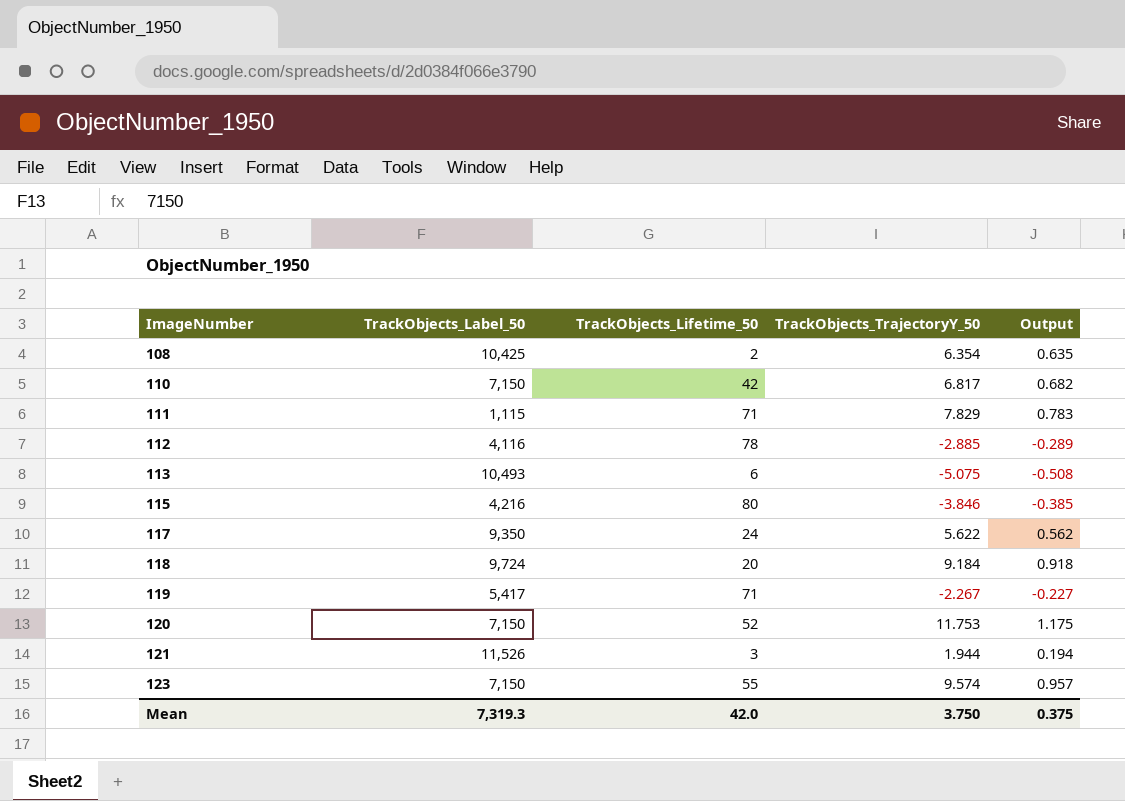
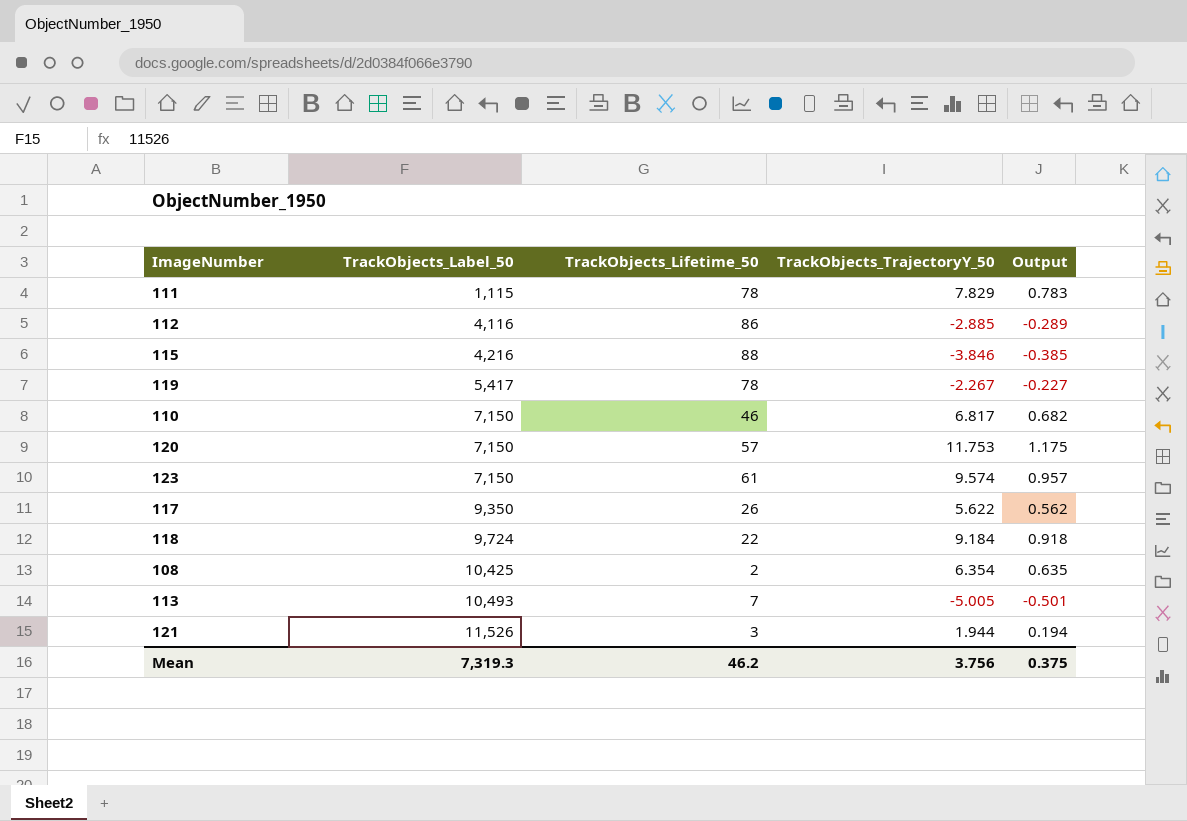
row order: ImageNumber ascending -> TrackObjects_Label_50 ascending
111 | TrackObjects_Lifetime_50: 71 -> 78
112 | TrackObjects_Lifetime_50: 78 -> 86
115 | TrackObjects_Lifetime_50: 80 -> 88
119 | TrackObjects_Lifetime_50: 71 -> 78
110 | TrackObjects_Lifetime_50: 42 -> 46
120 | TrackObjects_Lifetime_50: 52 -> 57
123 | TrackObjects_Lifetime_50: 55 -> 61
117 | TrackObjects_Lifetime_50: 24 -> 26
118 | TrackObjects_Lifetime_50: 20 -> 22
113 | TrackObjects_Lifetime_50: 6 -> 7
113 | TrackObjects_TrajectoryY_50: -5.075 -> -5.005
113 | Output: -0.508 -> -0.501
Mean | TrackObjects_Lifetime_50: 42.0 -> 46.2
Mean | TrackObjects_TrajectoryY_50: 3.750 -> 3.756

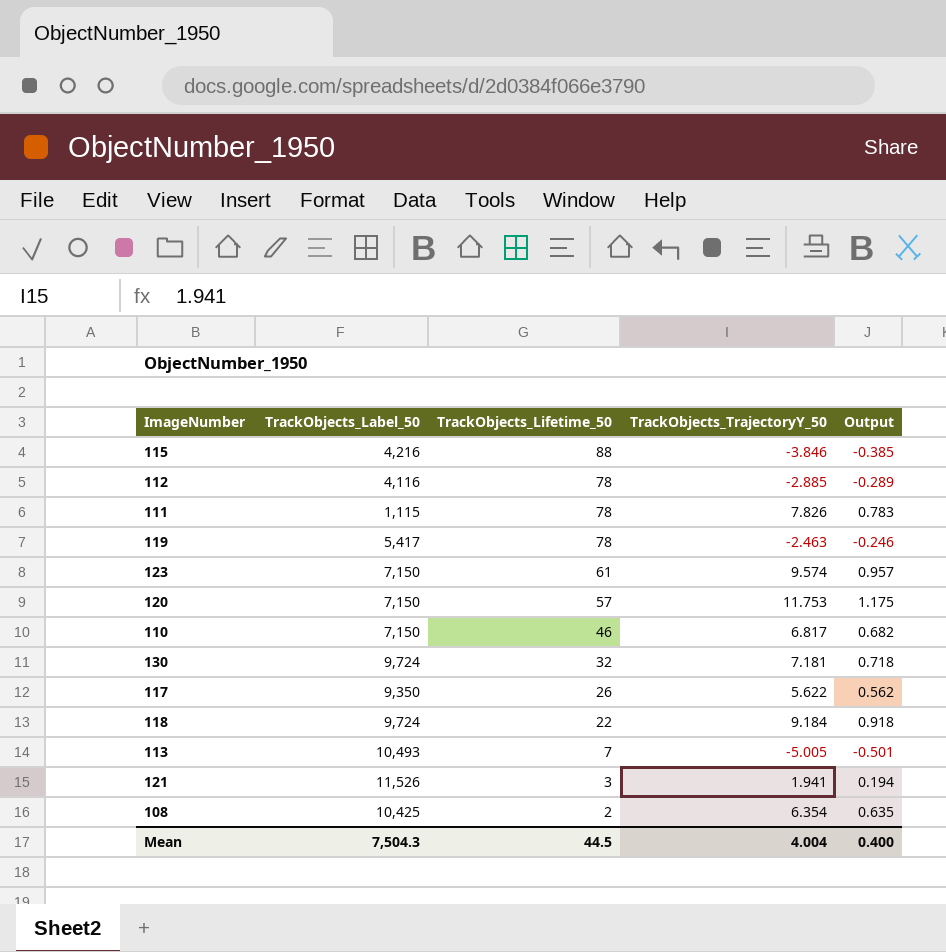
row order: TrackObjects_Label_50 ascending -> TrackObjects_Lifetime_50 descending
112 | TrackObjects_Lifetime_50: 86 -> 78
111 | TrackObjects_TrajectoryY_50: 7.829 -> 7.826
119 | TrackObjects_TrajectoryY_50: -2.267 -> -2.463
119 | Output: -0.227 -> -0.246
row 130: none -> 9,724 | 32 | 7.181 | 0.718
121 | TrackObjects_TrajectoryY_50: 1.944 -> 1.941
Mean | TrackObjects_Label_50: 7,319.3 -> 7,504.3
Mean | TrackObjects_Lifetime_50: 46.2 -> 44.5
Mean | TrackObjects_TrajectoryY_50: 3.756 -> 4.004
Mean | Output: 0.375 -> 0.400

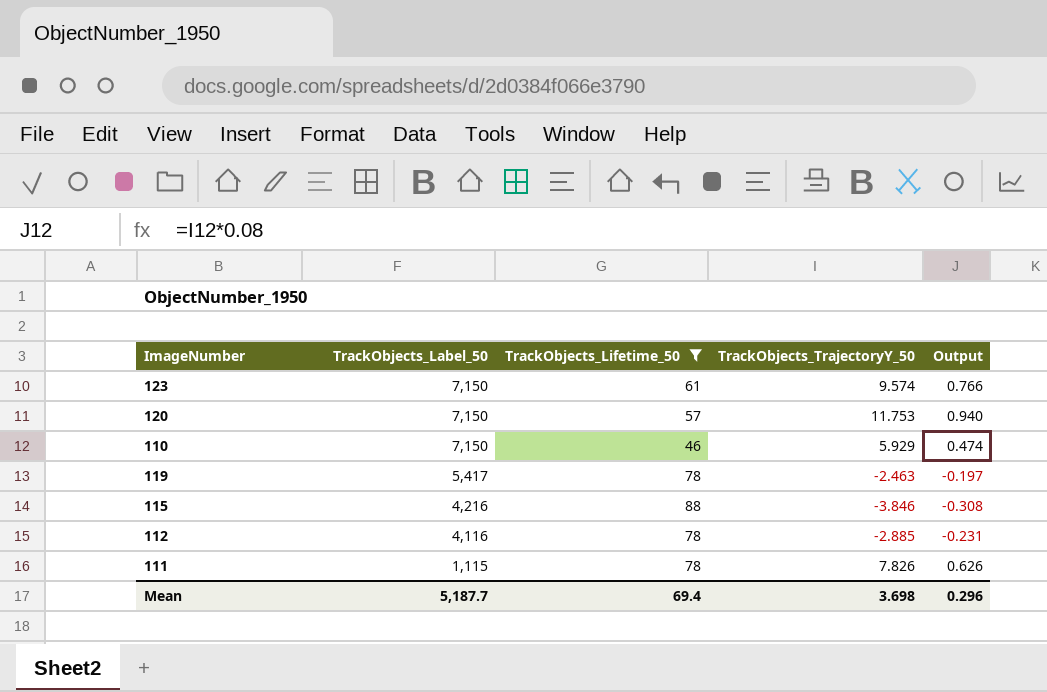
filter: none -> TrackObjects_Lifetime_50 >= 46
row order: TrackObjects_Lifetime_50 descending -> TrackObjects_Label_50 descending
column Output | formula: [TrackObjects_TrajectoryY_50] * 0.1 -> [TrackObjects_TrajectoryY_50] * 0.08
110 | TrackObjects_TrajectoryY_50: 6.817 -> 5.929
Mean | TrackObjects_Label_50: 7,504.3 -> 5,187.7
Mean | TrackObjects_Lifetime_50: 44.5 -> 69.4
Mean | TrackObjects_TrajectoryY_50: 4.004 -> 3.698
Mean | Output: 0.400 -> 0.296

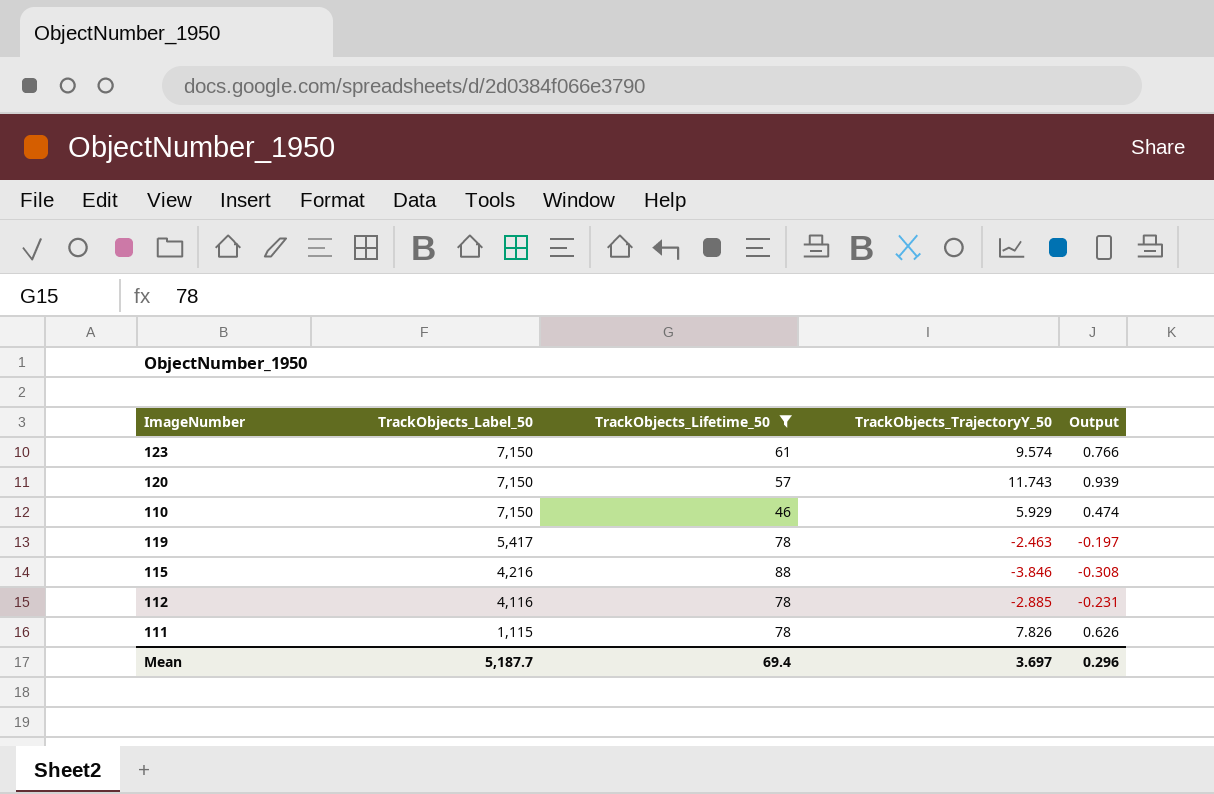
120 | TrackObjects_TrajectoryY_50: 11.753 -> 11.743
120 | Output: 0.940 -> 0.939
Mean | TrackObjects_TrajectoryY_50: 3.698 -> 3.697

